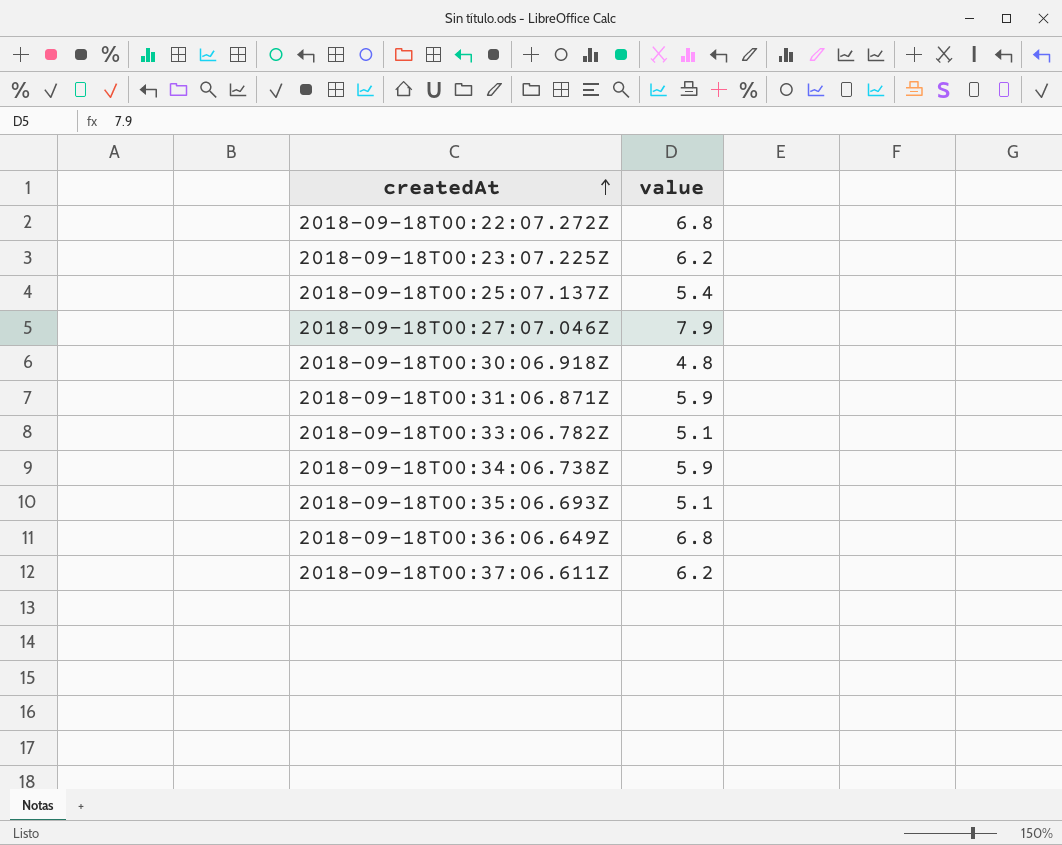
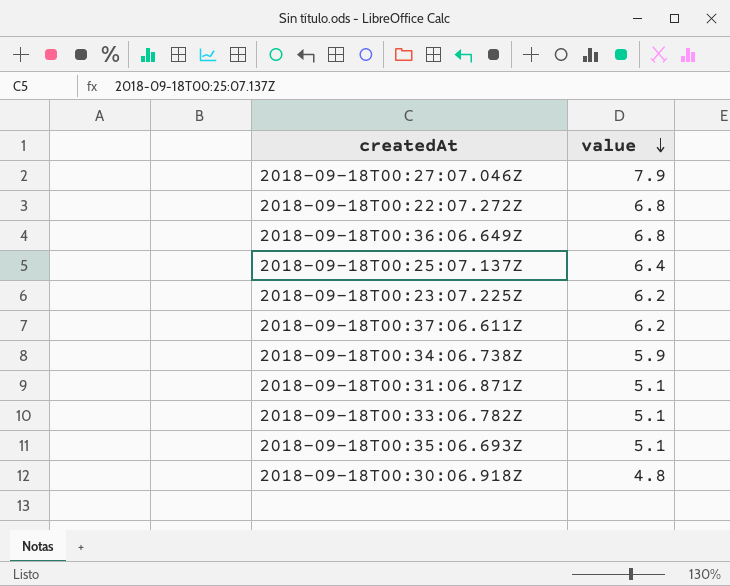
row order: createdAt ascending -> value descending
2018-09-18T00:25:07.137Z | value: 5.4 -> 6.4
2018-09-18T00:31:06.871Z | value: 5.9 -> 5.1

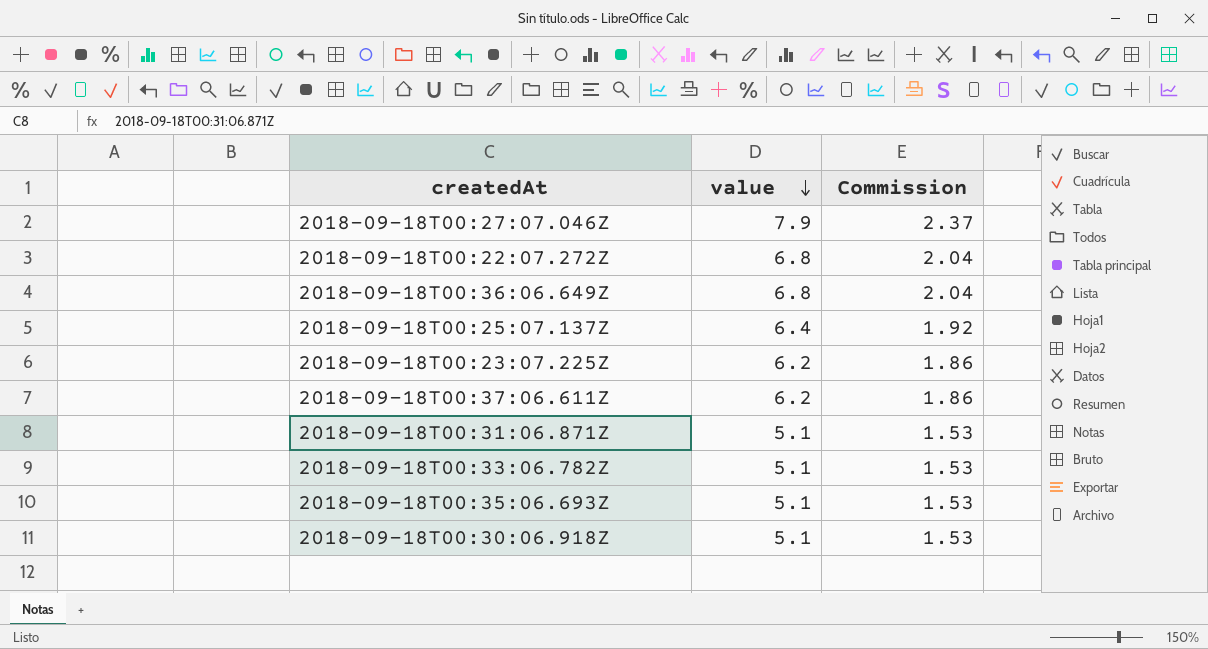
column Commission | formula: none -> [value] * 0.3
row 2018-09-18T00:34:06.738Z: 5.9 -> none
2018-09-18T00:30:06.918Z | value: 4.8 -> 5.1

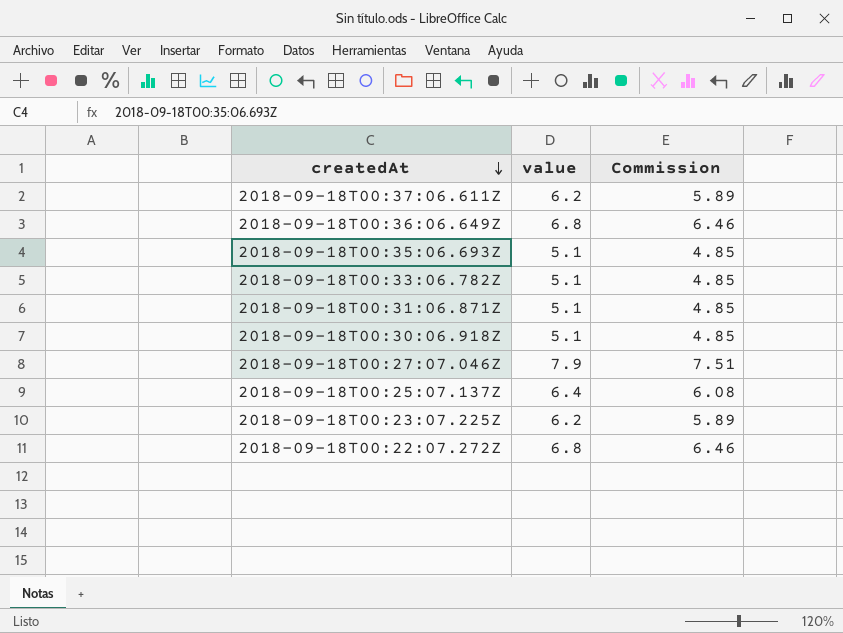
row order: value descending -> createdAt descending
column Commission | formula: [value] * 0.3 -> [value] * 0.95

